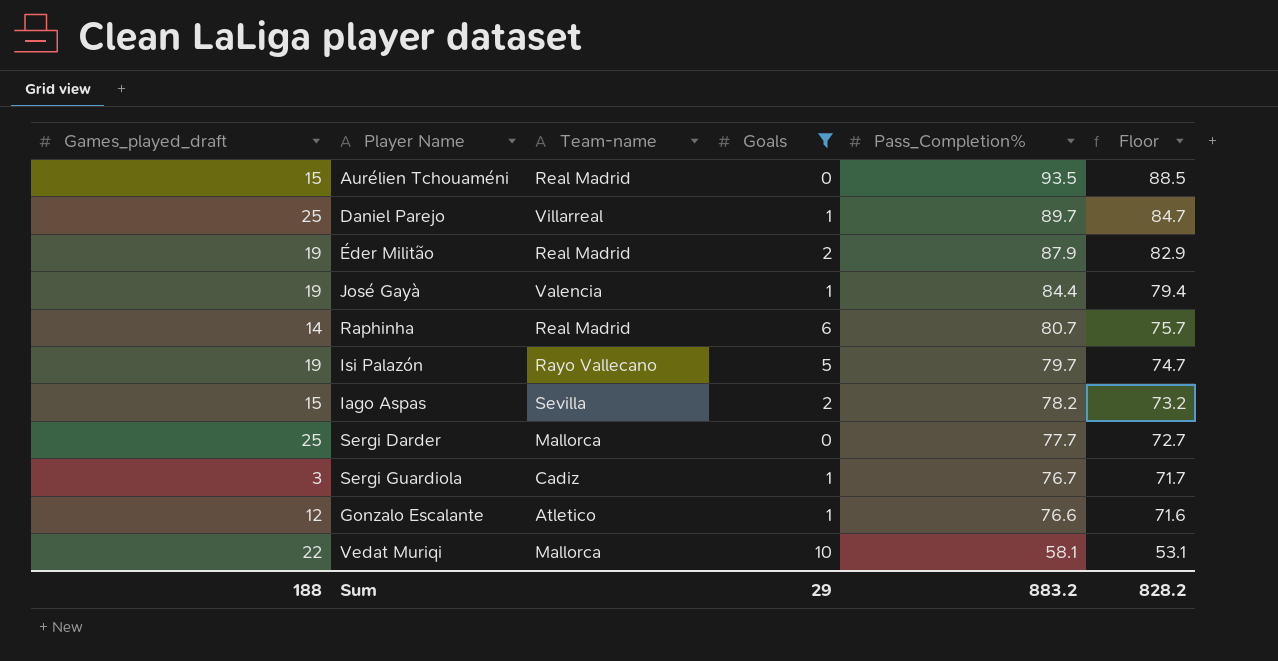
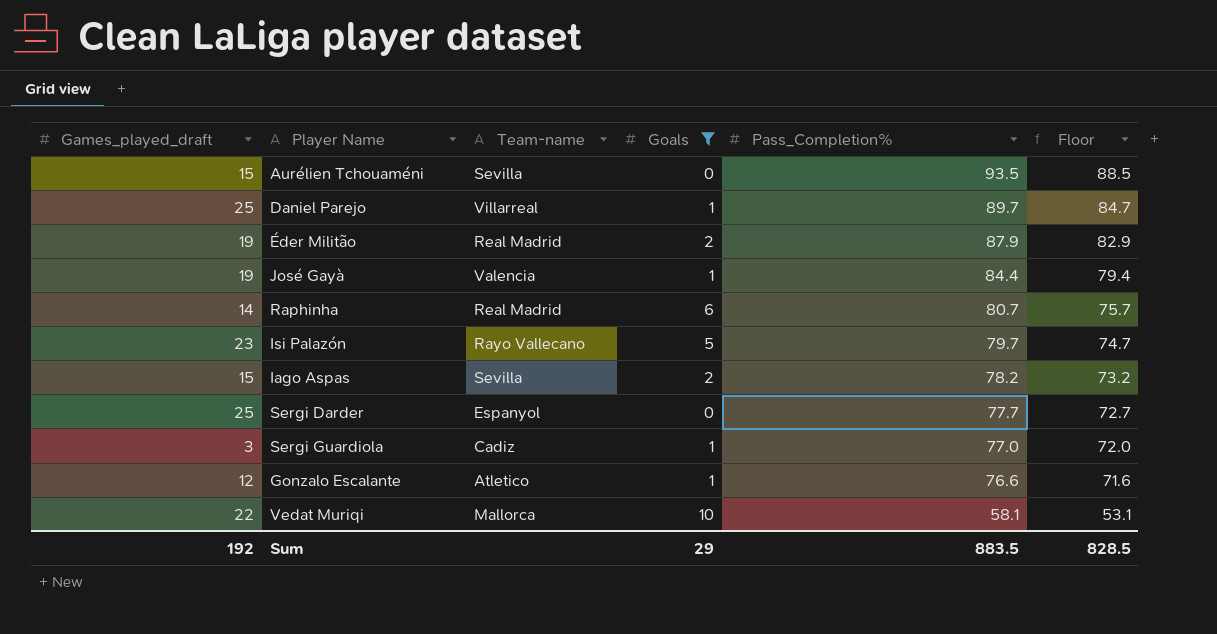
Aurélien Tchouaméni | Team-name: Real Madrid -> Sevilla
Isi Palazón | Games_played_draft: 19 -> 23
Sergi Darder | Team-name: Mallorca -> Espanyol
Sergi Guardiola | Pass_Completion%: 76.7 -> 77.0
Sergi Guardiola | Floor: 71.7 -> 72.0
Sum | Games_played_draft: 188 -> 192
Sum | Pass_Completion%: 883.2 -> 883.5
Sum | Floor: 828.2 -> 828.5

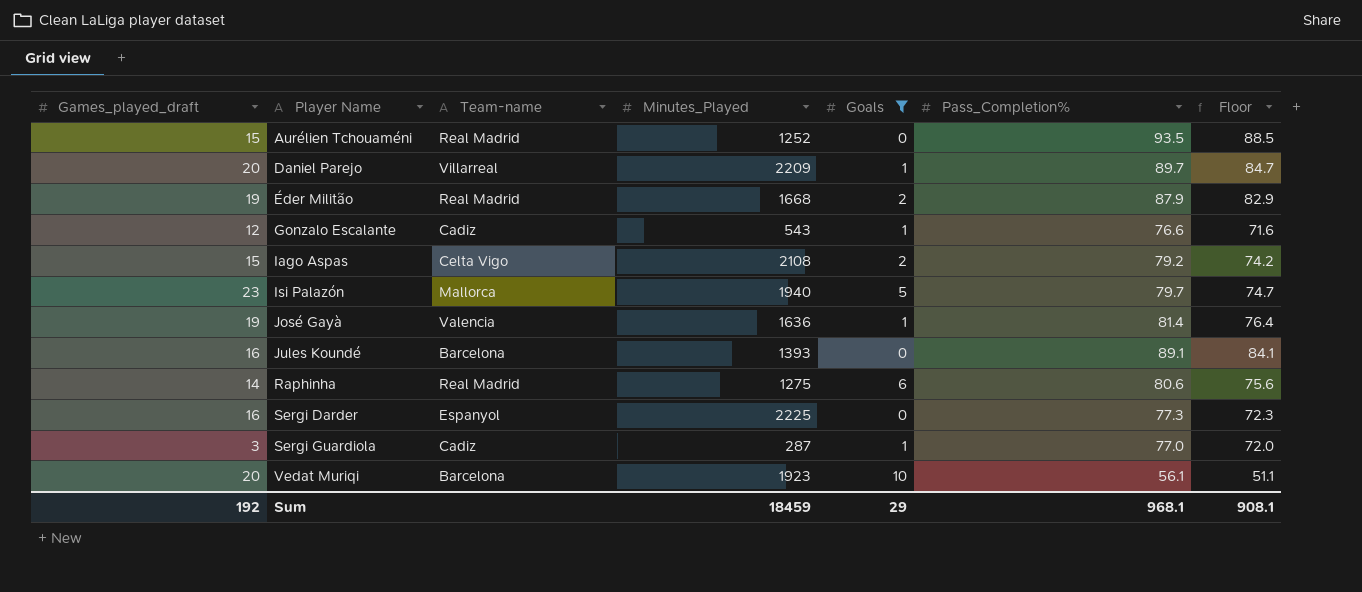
row order: Pass_Completion% descending -> Player Name ascending
column Minutes_Played | position: none -> 4
Aurélien Tchouaméni | Team-name: Sevilla -> Real Madrid
Daniel Parejo | Games_played_draft: 25 -> 20
Gonzalo Escalante | Team-name: Atletico -> Cadiz
Iago Aspas | Team-name: Sevilla -> Celta Vigo
Iago Aspas | Pass_Completion%: 78.2 -> 79.2
Iago Aspas | Floor: 73.2 -> 74.2
Isi Palazón | Team-name: Rayo Vallecano -> Mallorca
José Gayà | Pass_Completion%: 84.4 -> 81.4
José Gayà | Floor: 79.4 -> 76.4
row Jules Koundé: none -> 16 | Barcelona | 1393 | 0 | 89.1 | 84.1
Raphinha | Pass_Completion%: 80.7 -> 80.6
Raphinha | Floor: 75.7 -> 75.6
Sergi Darder | Games_played_draft: 25 -> 16
Sergi Darder | Pass_Completion%: 77.7 -> 77.3
Sergi Darder | Floor: 72.7 -> 72.3
Vedat Muriqi | Games_played_draft: 22 -> 20
Vedat Muriqi | Team-name: Mallorca -> Barcelona
Vedat Muriqi | Pass_Completion%: 58.1 -> 56.1
Vedat Muriqi | Floor: 53.1 -> 51.1
Sum | Pass_Completion%: 883.5 -> 968.1
Sum | Floor: 828.5 -> 908.1

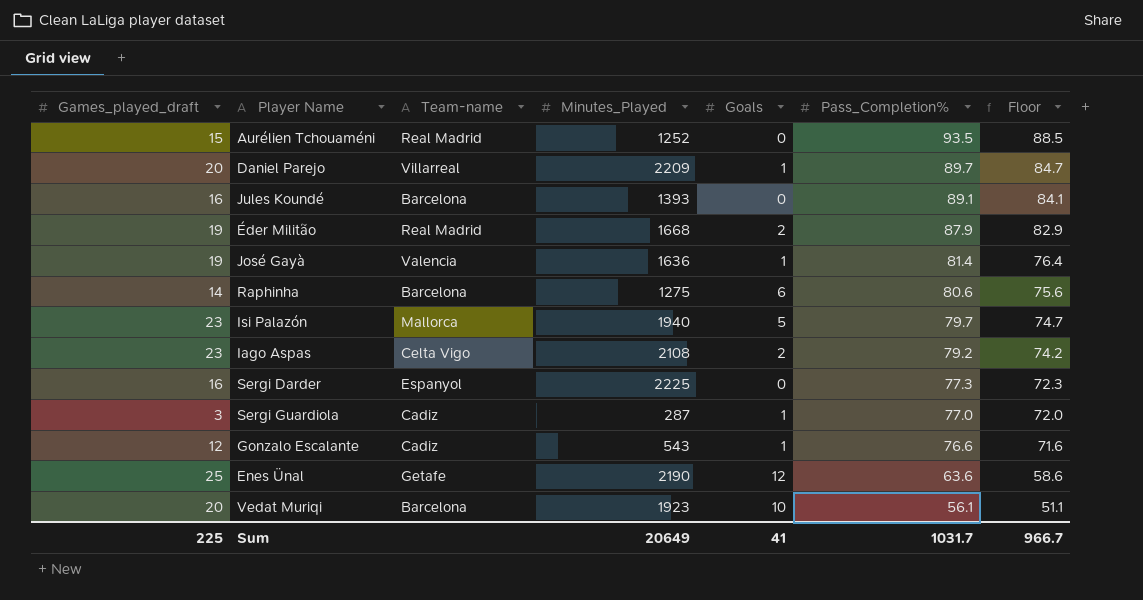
filter: Goals != 12 -> none
row order: Player Name ascending -> Pass_Completion% descending
Raphinha | Team-name: Real Madrid -> Barcelona
Iago Aspas | Games_played_draft: 15 -> 23
Sum | Games_played_draft: 192 -> 225
Sum | Minutes_Played: 18459 -> 20649
Sum | Goals: 29 -> 41
Sum | Pass_Completion%: 968.1 -> 1031.7
Sum | Floor: 908.1 -> 966.7

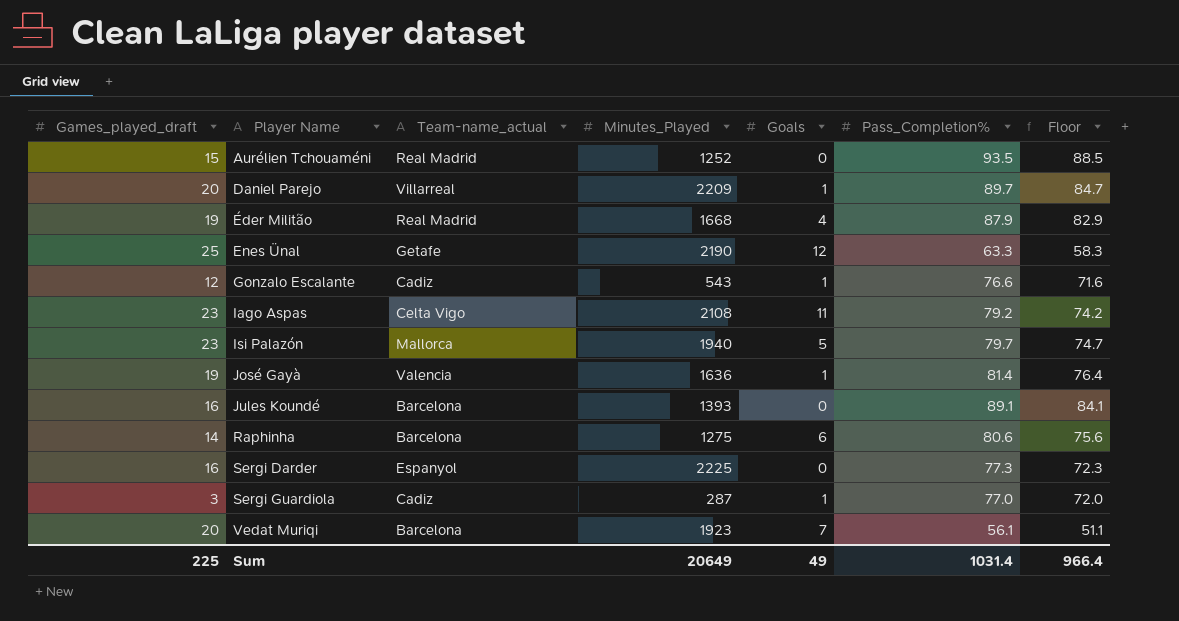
row order: Pass_Completion% descending -> Player Name ascending
column name: Team-name -> Team-name_actual
Éder Militão | Goals: 2 -> 4
Enes Ünal | Pass_Completion%: 63.6 -> 63.3
Enes Ünal | Floor: 58.6 -> 58.3
Iago Aspas | Goals: 2 -> 11
Vedat Muriqi | Goals: 10 -> 7
Sum | Goals: 41 -> 49
Sum | Pass_Completion%: 1031.7 -> 1031.4
Sum | Floor: 966.7 -> 966.4

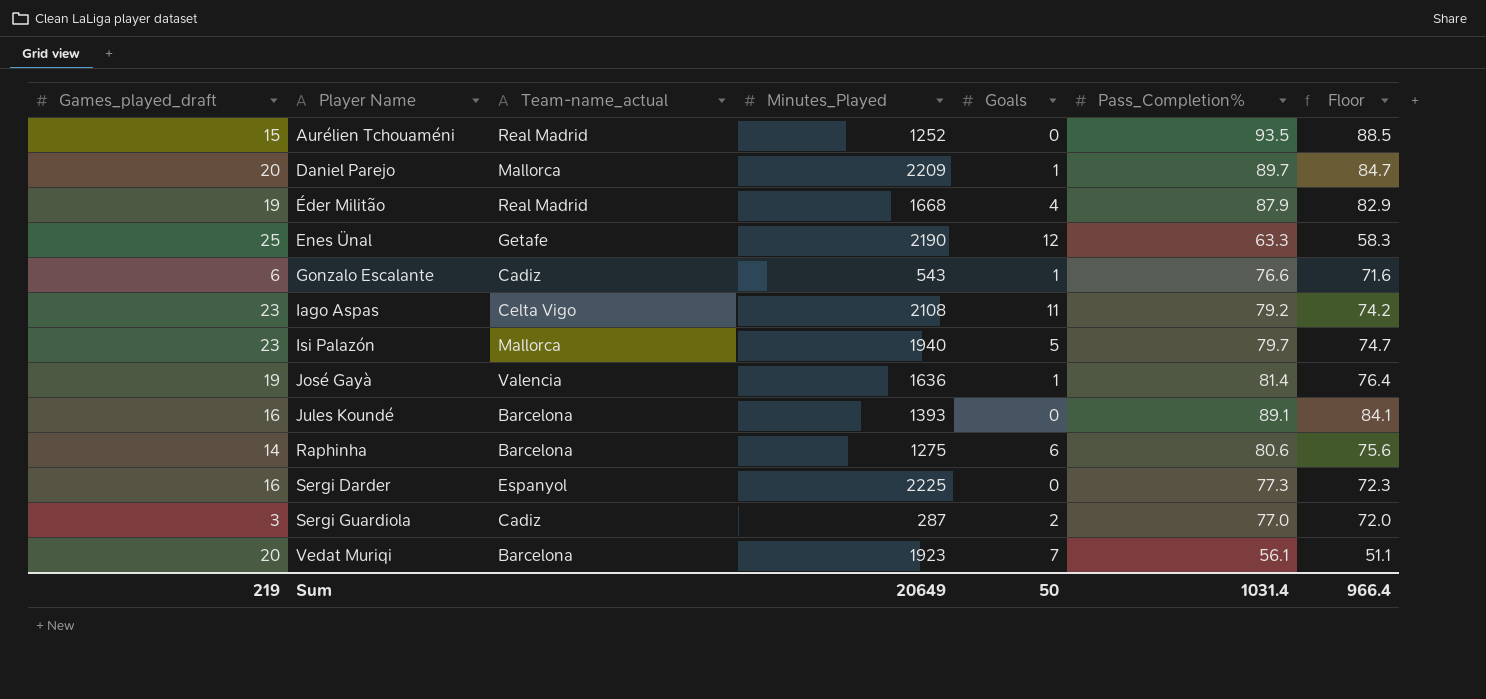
Daniel Parejo | Team-name_actual: Villarreal -> Mallorca
Gonzalo Escalante | Games_played_draft: 12 -> 6
Sergi Guardiola | Goals: 1 -> 2
Sum | Games_played_draft: 225 -> 219
Sum | Goals: 49 -> 50

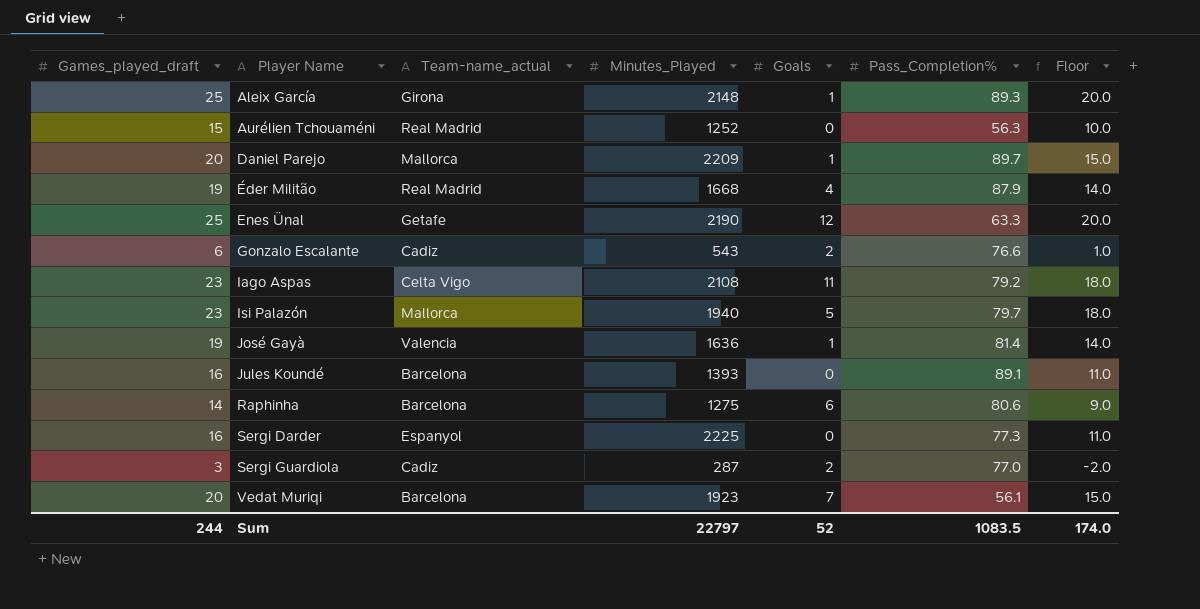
column Floor | formula: [Pass_Completion%] - 5 -> [Games_played_draft] - 5
row Aleix García: none -> 25 | Girona | 2148 | 1 | 89.3 | 20.0
Aurélien Tchouaméni | Pass_Completion%: 93.5 -> 56.3
Gonzalo Escalante | Goals: 1 -> 2
Sum | Games_played_draft: 219 -> 244
Sum | Minutes_Played: 20649 -> 22797
Sum | Goals: 50 -> 52
Sum | Pass_Completion%: 1031.4 -> 1083.5
Sum | Floor: 966.4 -> 174.0

